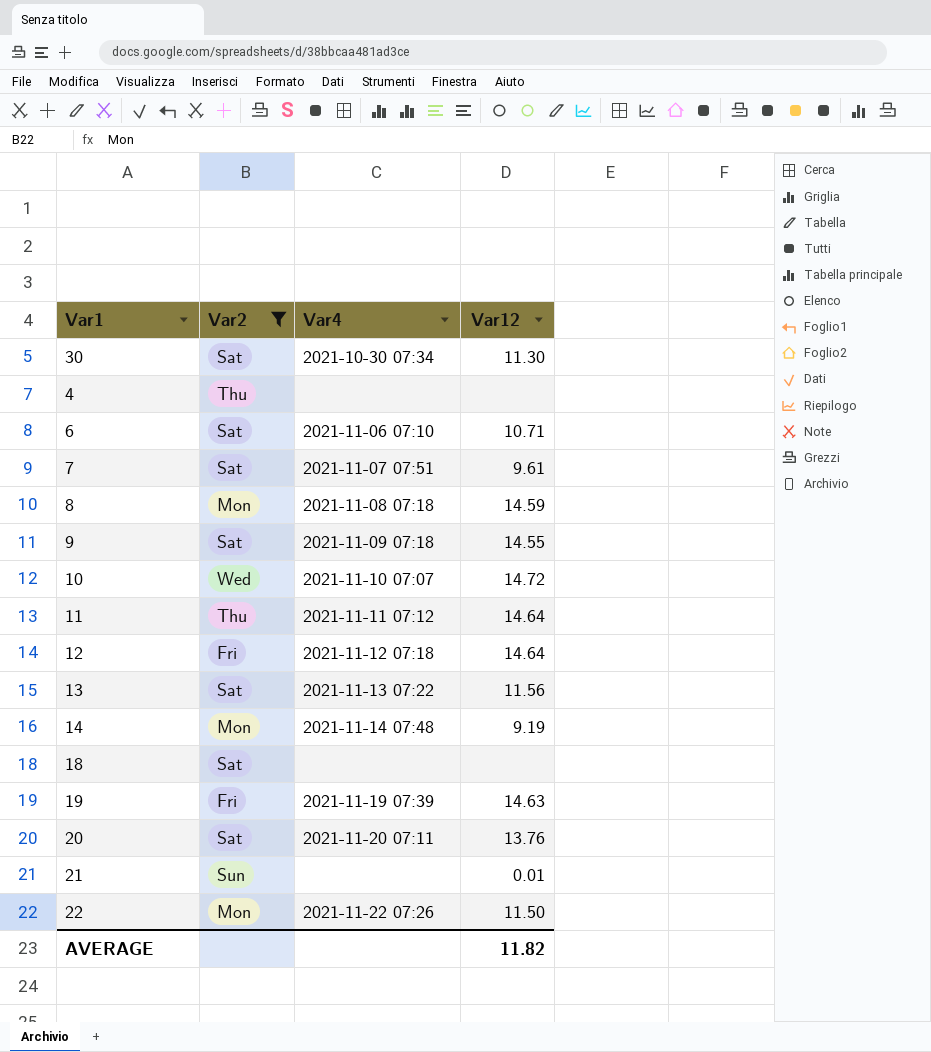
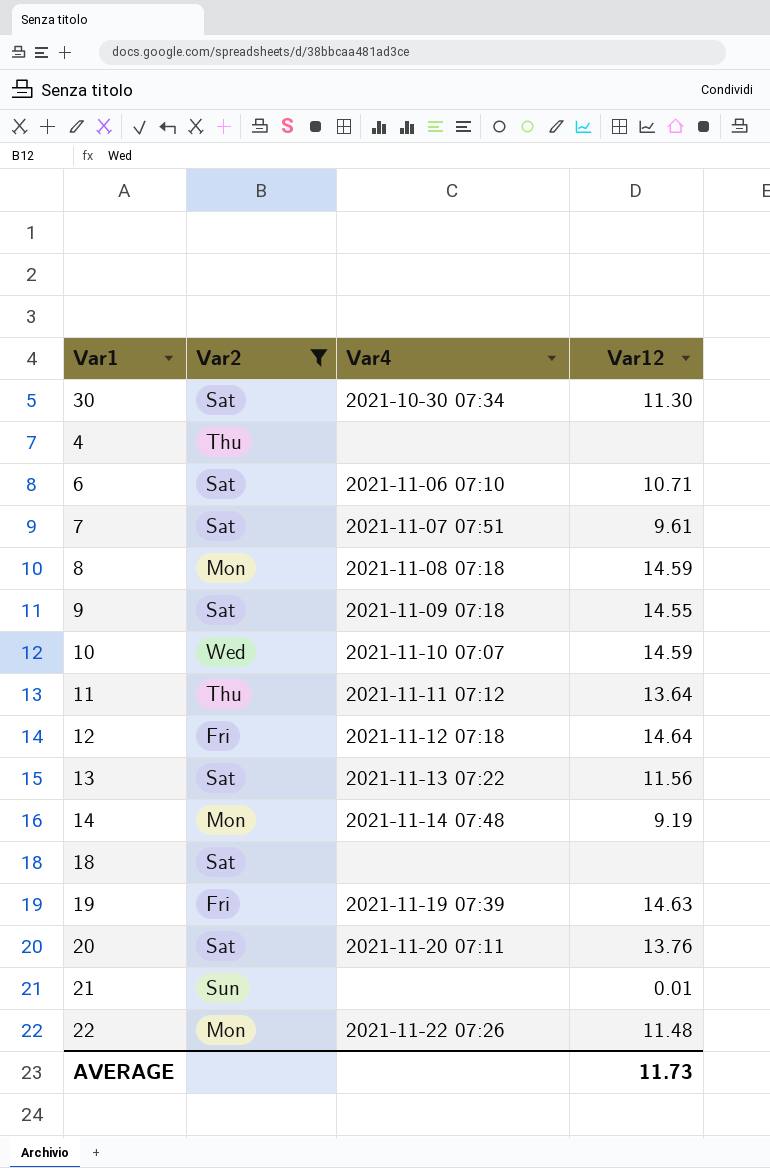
10 | Var12: 14.72 -> 14.59
11 | Var12: 14.64 -> 13.64
22 | Var12: 11.50 -> 11.48
AVERAGE | Var12: 11.82 -> 11.73

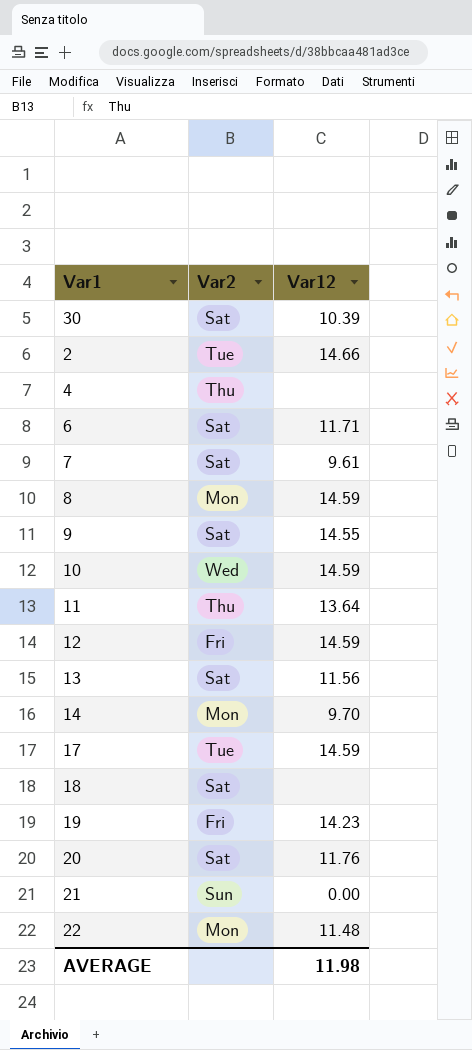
filter: Var2 != Tue -> none
column Var4 | position: 3 -> none
30 | Var12: 11.30 -> 10.39
6 | Var12: 10.71 -> 11.71
12 | Var12: 14.64 -> 14.59
14 | Var12: 9.19 -> 9.70
19 | Var12: 14.63 -> 14.23
20 | Var12: 13.76 -> 11.76
21 | Var12: 0.01 -> 0.00
AVERAGE | Var12: 11.73 -> 11.98

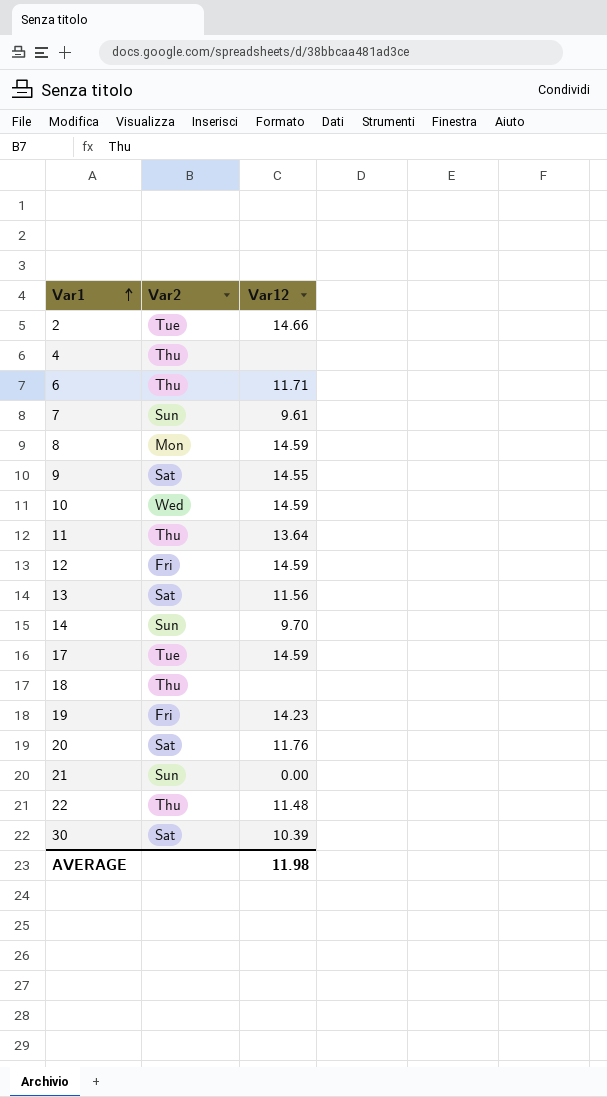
row order: none -> Var1 ascending
6 | Var2: Sat -> Thu
7 | Var2: Sat -> Sun
14 | Var2: Mon -> Sun
18 | Var2: Sat -> Thu
22 | Var2: Mon -> Thu

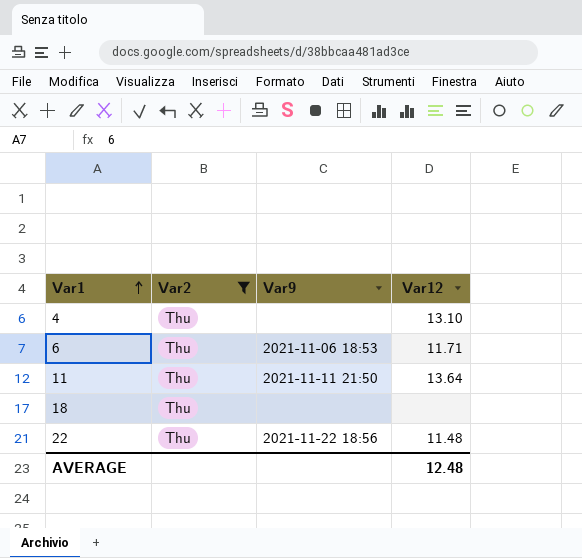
filter: none -> Var2 = Thu
column Var9 | position: none -> 3
4 | Var12: none -> 13.10
AVERAGE | Var12: 11.98 -> 12.48

